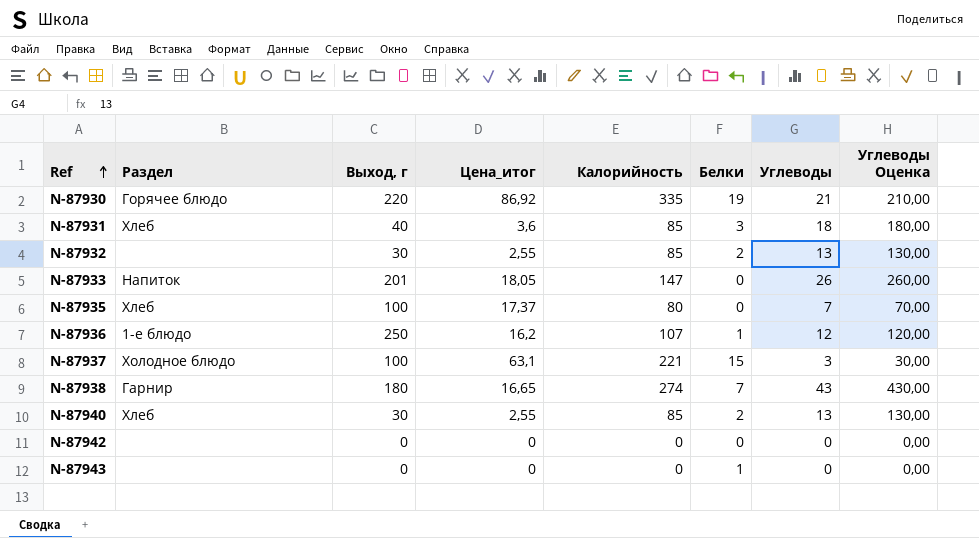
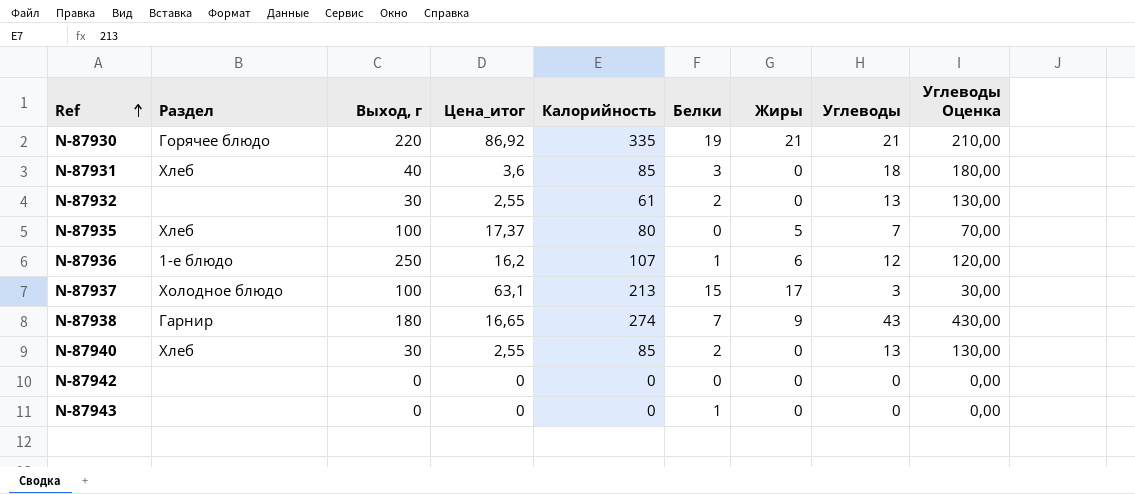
column Жиры | position: none -> 7
row N-87933: Напиток | 201 | 18,05 | 147 | 0 | 26 | 260,00 -> none
N-87932 | Калорийность: 85 -> 61
N-87937 | Калорийность: 221 -> 213

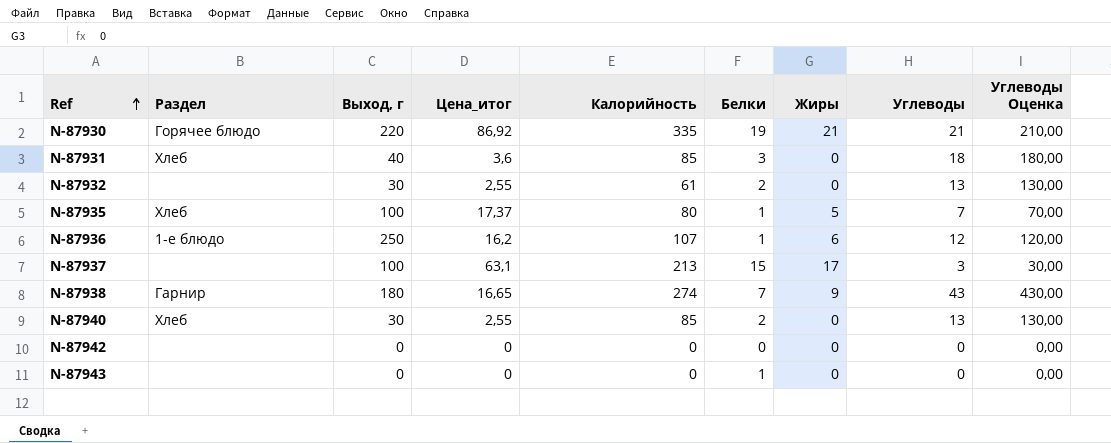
N-87935 | Белки: 0 -> 1
N-87937 | Раздел: Холодное блюдо -> none

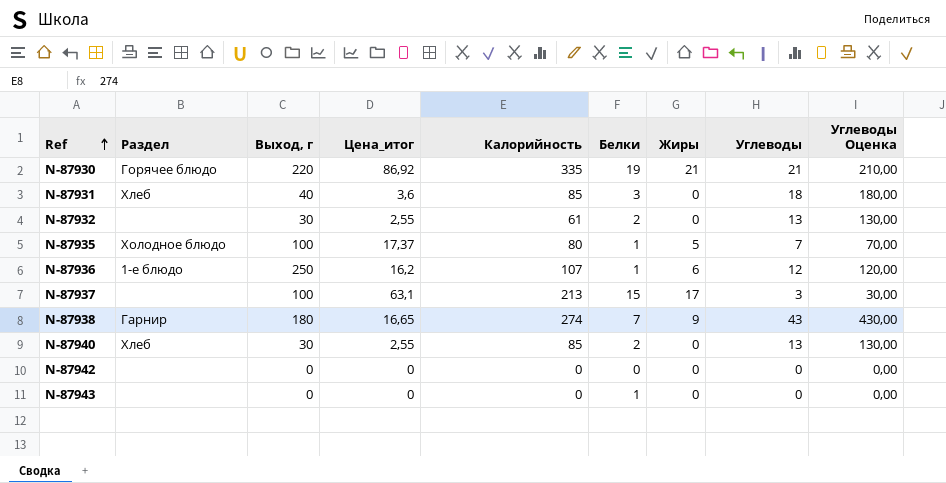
N-87935 | Раздел: Хлеб -> Холодное блюдо

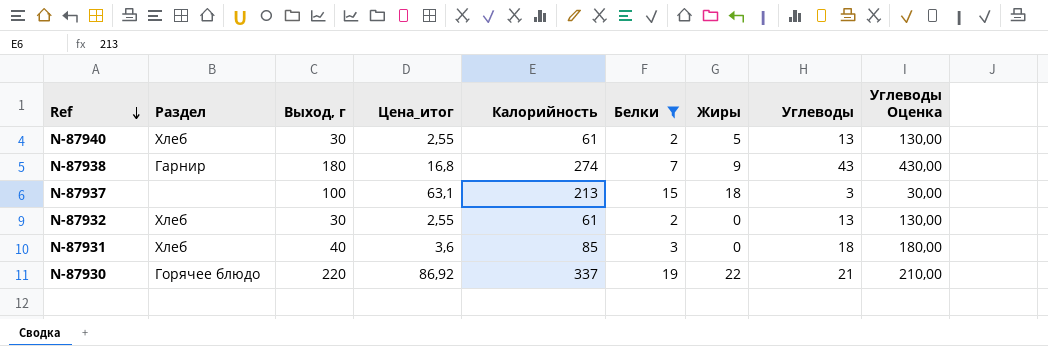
filter: none -> Белки >= 2
row order: Ref ascending -> Ref descending
N-87940 | Калорийность: 85 -> 61
N-87940 | Жиры: 0 -> 5
N-87938 | Цена_итог: 16,65 -> 16,8
N-87937 | Жиры: 17 -> 18
N-87932 | Раздел: none -> Хлеб
N-87930 | Калорийность: 335 -> 337
N-87930 | Жиры: 21 -> 22

